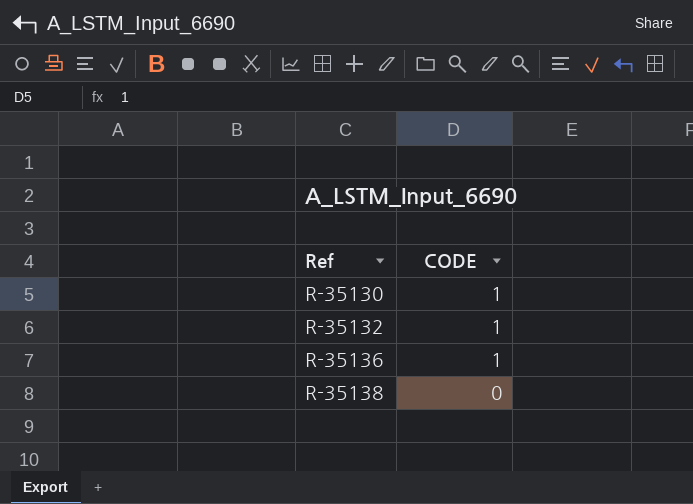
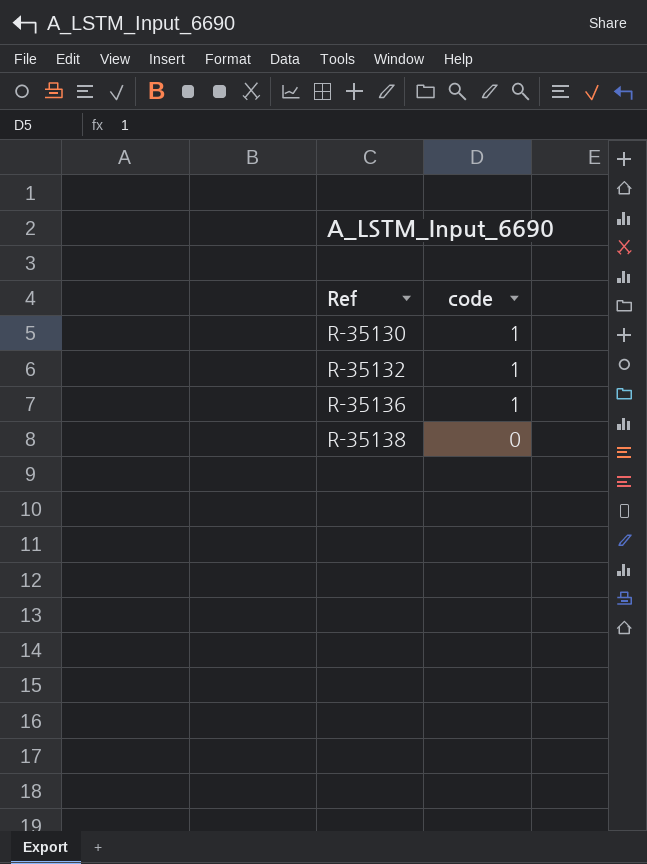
column name: CODE -> code

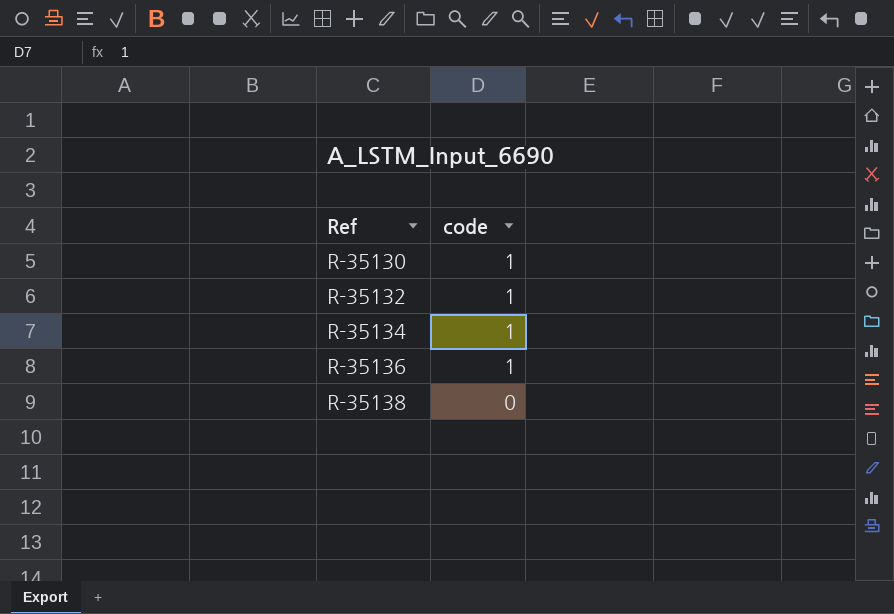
row R-35134: none -> 1

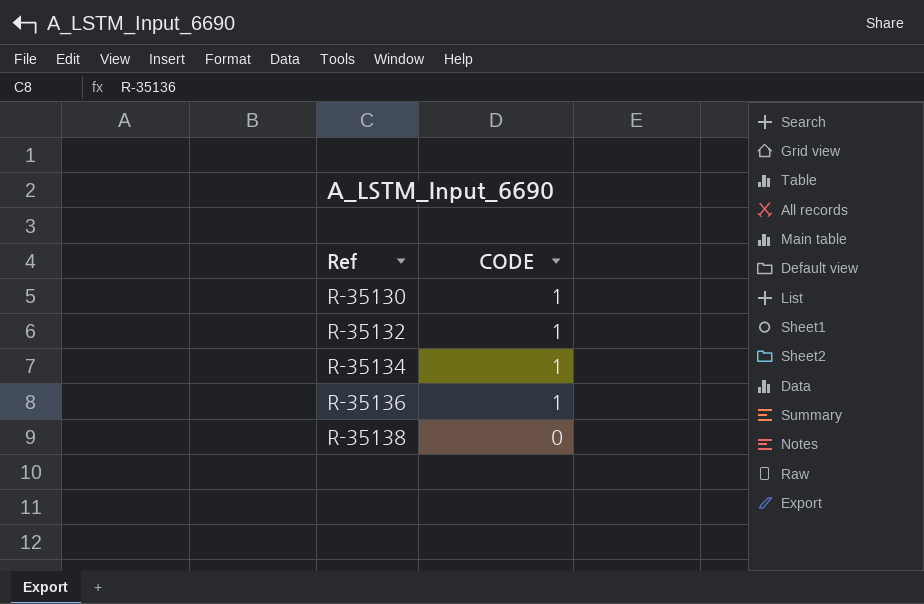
column name: code -> CODE

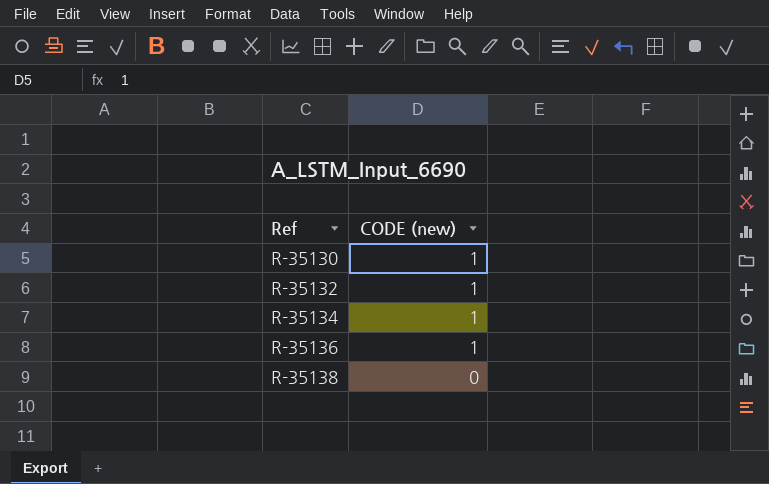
column name: CODE -> CODE (new)

